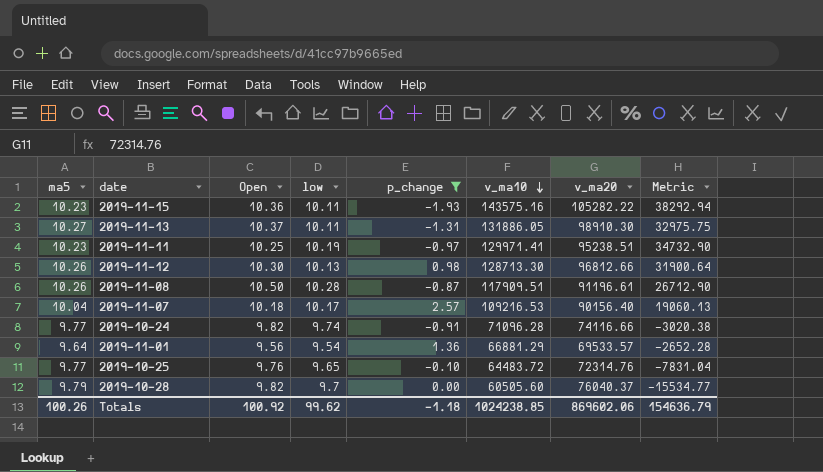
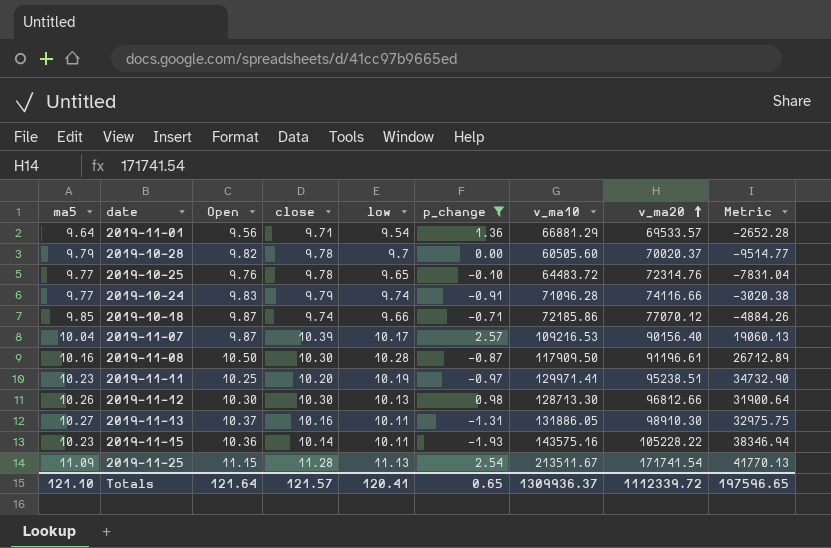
row order: v_ma10 descending -> v_ma20 ascending
column close | position: none -> 4
2019-10-28 | v_ma20: 76040.37 -> 70020.37
2019-10-28 | Metric: -15534.77 -> -9514.77
2019-10-24 | Open: 9.82 -> 9.83
row 2019-10-18: none -> 9.85 | 9.87 | 9.74 | 9.66 | -0.71 | 72185.86 | 77070.12 | -4884.26
2019-11-07 | Open: 10.18 -> 9.87
2019-11-08 | ma5: 10.26 -> 10.16
2019-11-08 | v_ma10: 117909.51 -> 117909.50
2019-11-08 | Metric: 26712.90 -> 26712.89
2019-11-15 | v_ma20: 105282.22 -> 105228.22
2019-11-15 | Metric: 38292.94 -> 38346.94
row 2019-11-25: none -> 11.09 | 11.15 | 11.28 | 11.13 | 2.54 | 213511.67 | 171741.54 | 41770.13
Totals | ma5: 100.26 -> 121.10
Totals | Open: 100.92 -> 121.64
Totals | low: 99.62 -> 120.41
Totals | p_change: -1.18 -> 0.65
Totals | v_ma10: 1024238.85 -> 1309936.37
Totals | v_ma20: 869602.06 -> 1112339.72
Totals | Metric: 154636.79 -> 197596.65

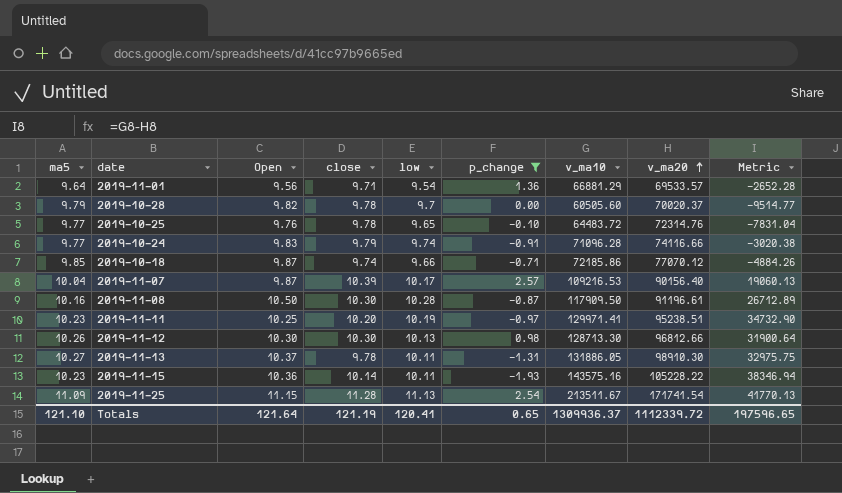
2019-11-13 | close: 10.16 -> 9.78
Totals | close: 121.57 -> 121.19

